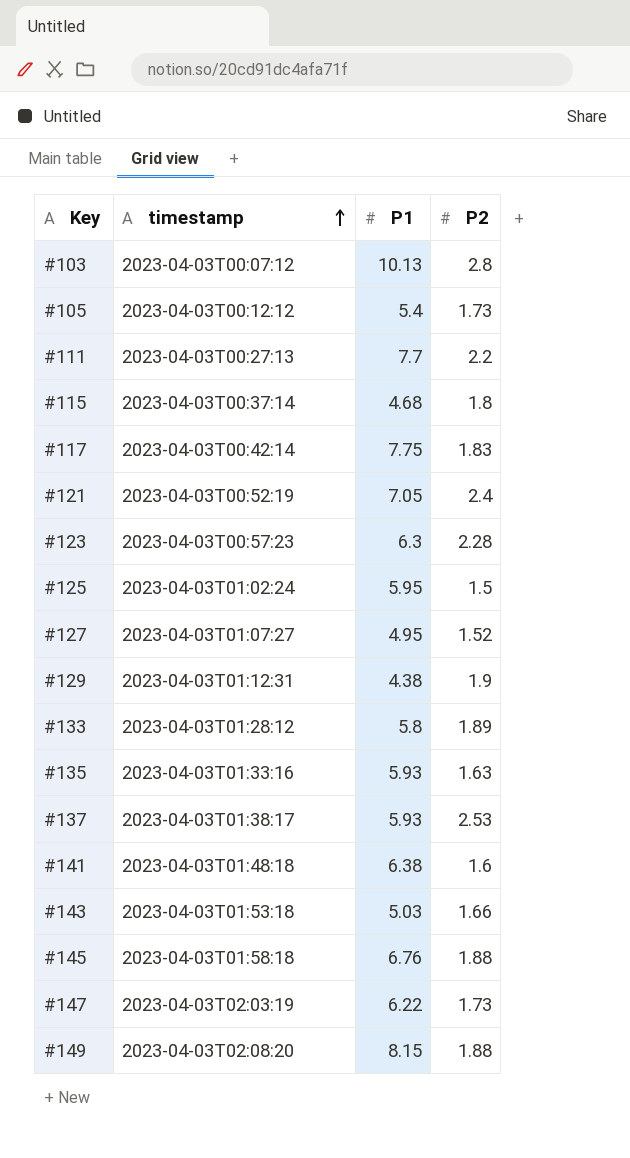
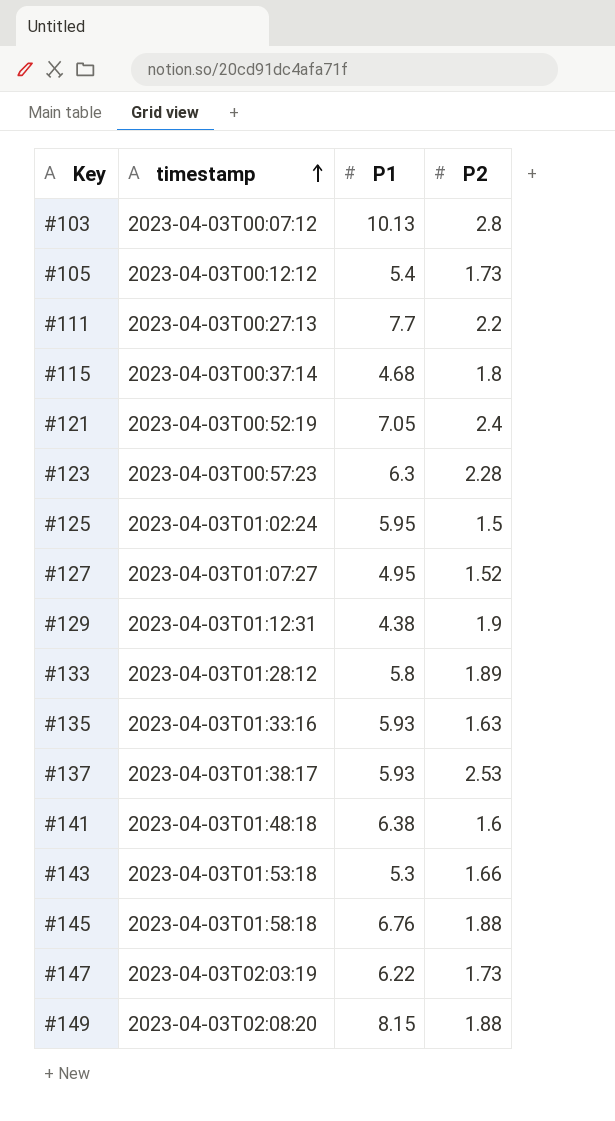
row #117: 2023-04-03T00:42:14 | 7.75 | 1.83 -> none
#143 | P1: 5.03 -> 5.3

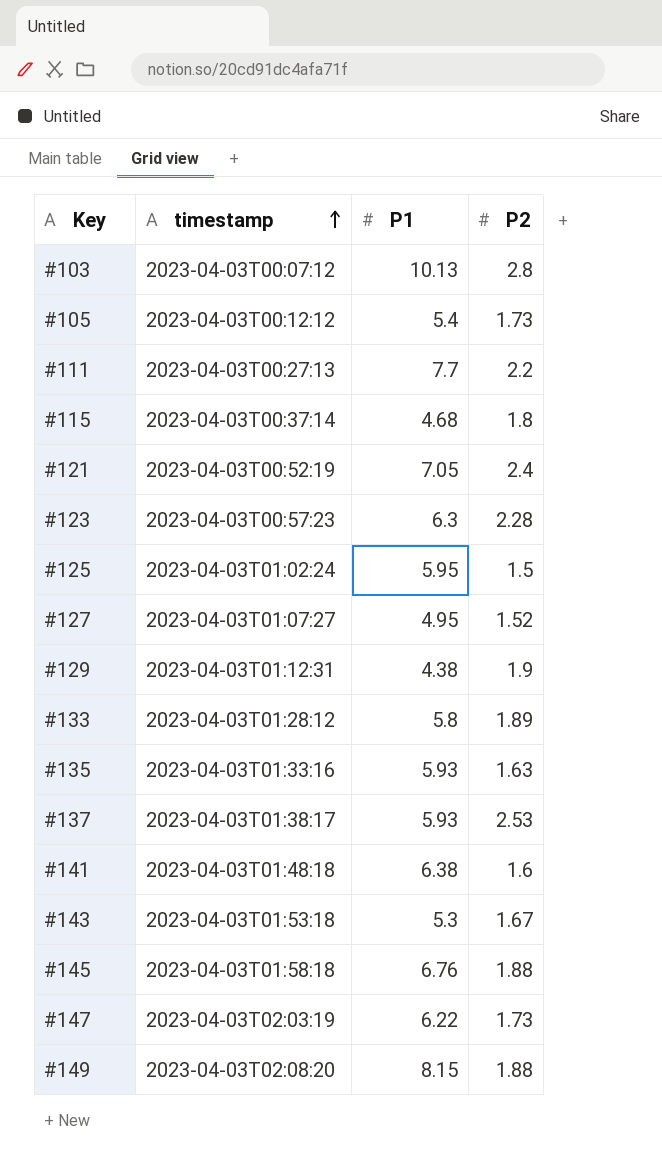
#143 | P2: 1.66 -> 1.67

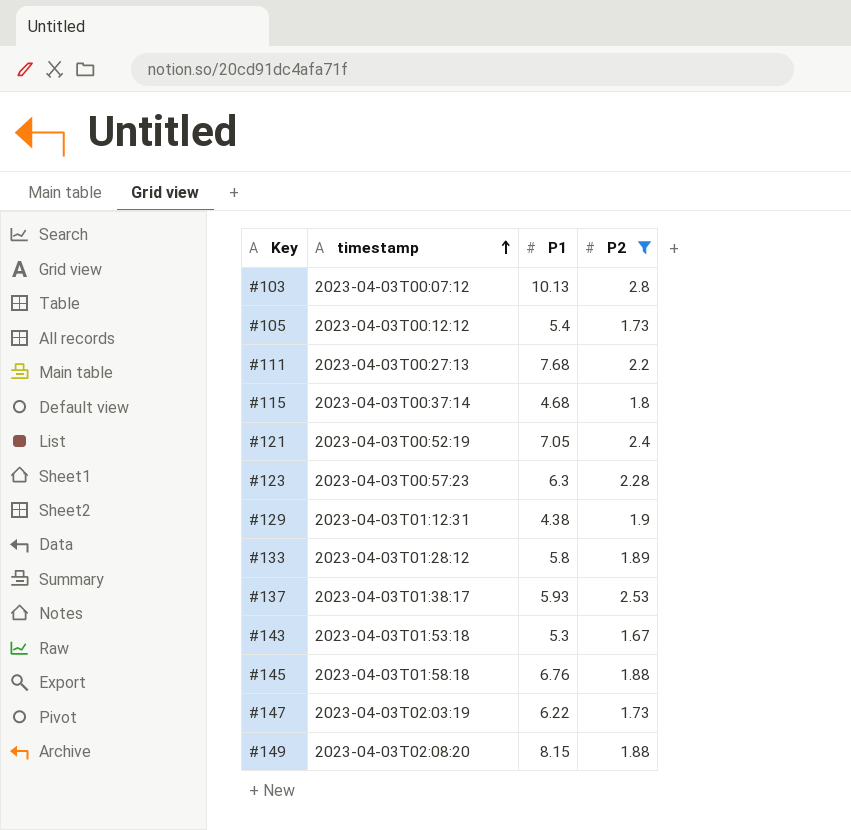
filter: none -> P2 >= 1.67
#111 | P1: 7.7 -> 7.68

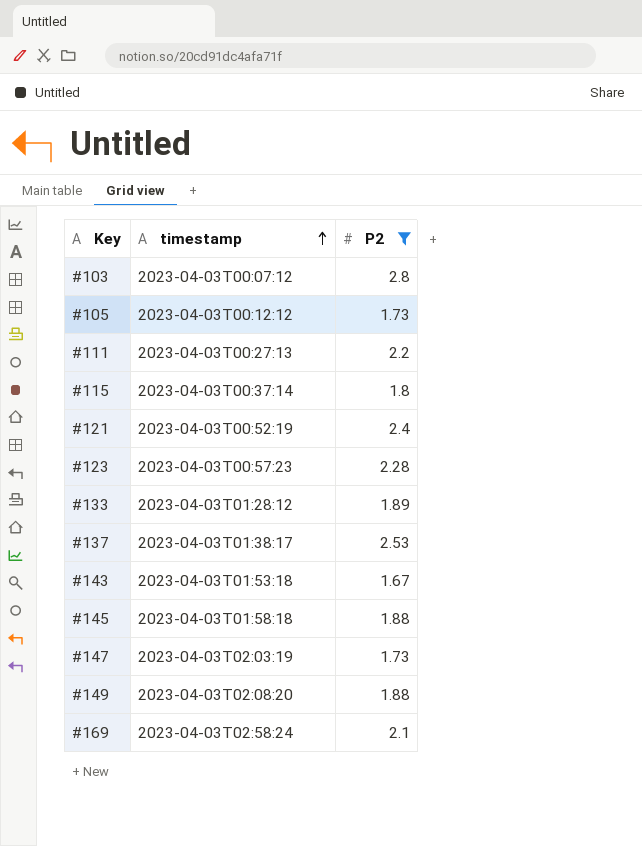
column P1 | position: 3 -> none
row #129: 2023-04-03T01:12:31 | 4.38 | 1.9 -> none
row #169: none -> 2023-04-03T02:58:24 | 2.1

